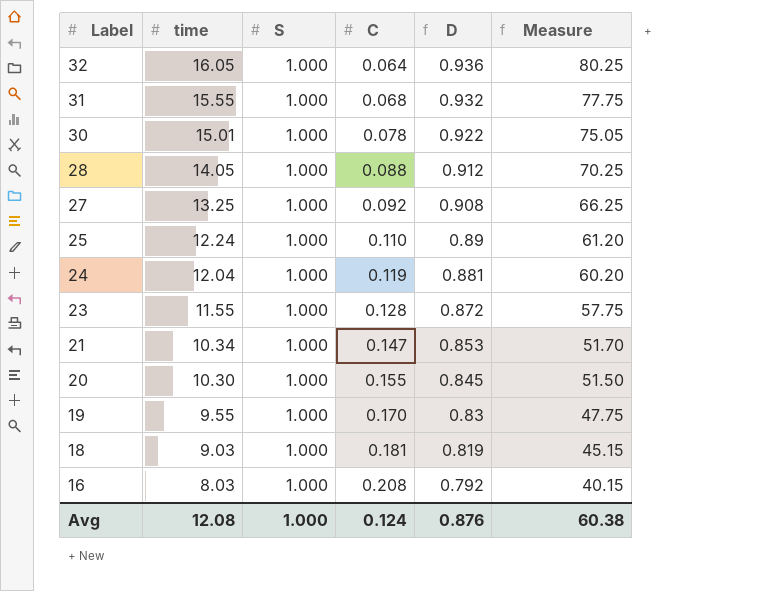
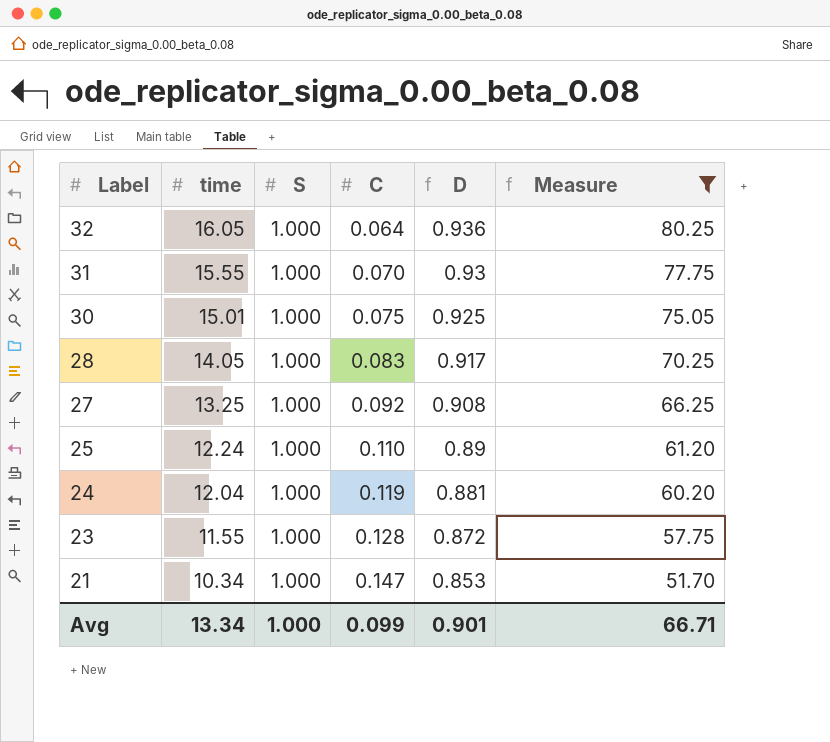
filter: none -> Measure >= 51.70
31 | C: 0.068 -> 0.070
31 | D: 0.932 -> 0.93
30 | C: 0.078 -> 0.075
30 | D: 0.922 -> 0.925
28 | C: 0.088 -> 0.083
28 | D: 0.912 -> 0.917
Avg | time: 12.08 -> 13.34
Avg | C: 0.124 -> 0.099
Avg | D: 0.876 -> 0.901
Avg | Measure: 60.38 -> 66.71

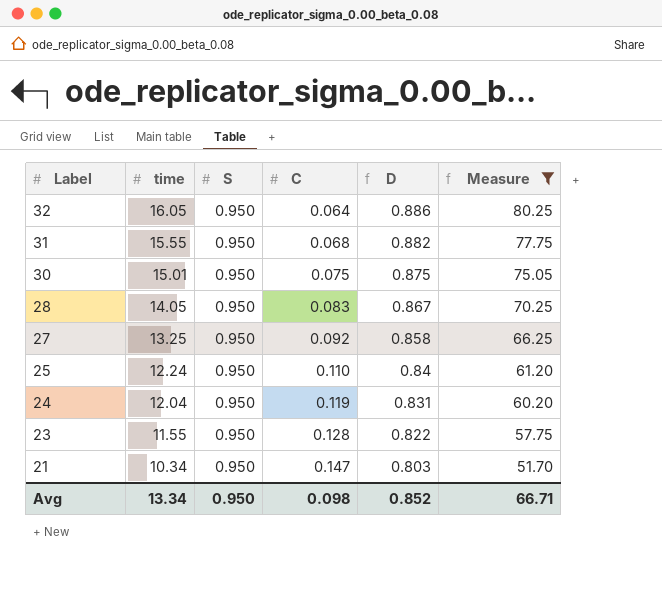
32 | S: 1.000 -> 0.950
32 | D: 0.936 -> 0.886
31 | S: 1.000 -> 0.950
31 | C: 0.070 -> 0.068
31 | D: 0.93 -> 0.882
30 | S: 1.000 -> 0.950
30 | D: 0.925 -> 0.875
28 | S: 1.000 -> 0.950
28 | D: 0.917 -> 0.867
27 | S: 1.000 -> 0.950
27 | D: 0.908 -> 0.858
25 | S: 1.000 -> 0.950
25 | D: 0.89 -> 0.84
24 | S: 1.000 -> 0.950
24 | D: 0.881 -> 0.831
23 | S: 1.000 -> 0.950
23 | D: 0.872 -> 0.822
21 | S: 1.000 -> 0.950
21 | D: 0.853 -> 0.803
Avg | S: 1.000 -> 0.950
Avg | C: 0.099 -> 0.098
Avg | D: 0.901 -> 0.852

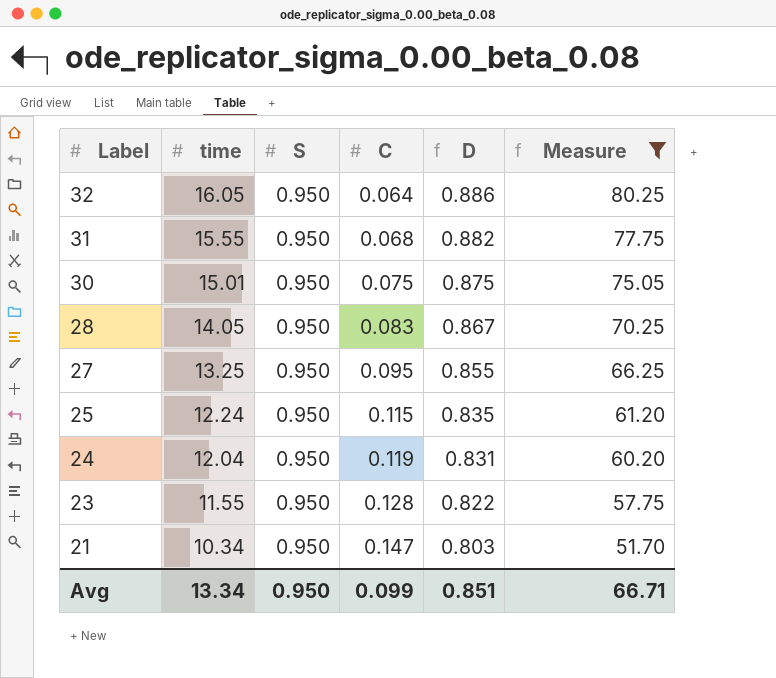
27 | C: 0.092 -> 0.095
27 | D: 0.858 -> 0.855
25 | C: 0.110 -> 0.115
25 | D: 0.84 -> 0.835
Avg | C: 0.098 -> 0.099
Avg | D: 0.852 -> 0.851

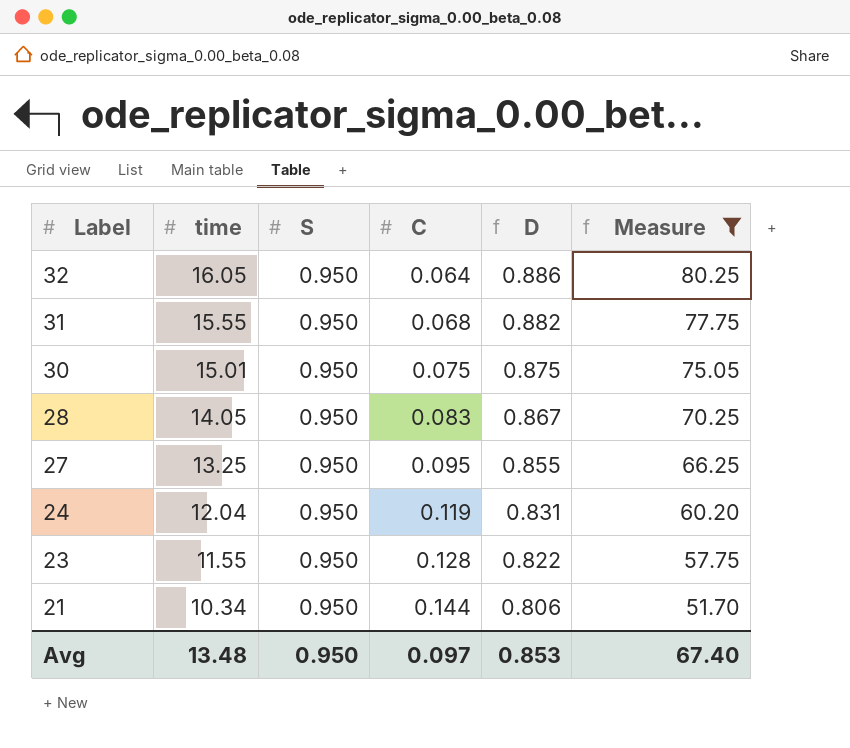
row 25: 12.24 | 0.950 | 0.115 | 0.835 | 61.20 -> none
21 | C: 0.147 -> 0.144
21 | D: 0.803 -> 0.806
Avg | time: 13.34 -> 13.48
Avg | C: 0.099 -> 0.097
Avg | D: 0.851 -> 0.853
Avg | Measure: 66.71 -> 67.40

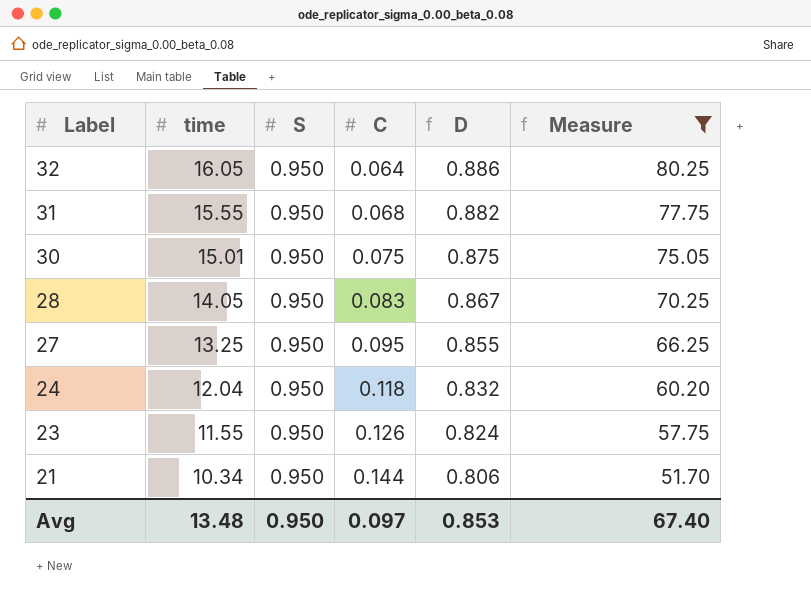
24 | C: 0.119 -> 0.118
24 | D: 0.831 -> 0.832
23 | C: 0.128 -> 0.126
23 | D: 0.822 -> 0.824

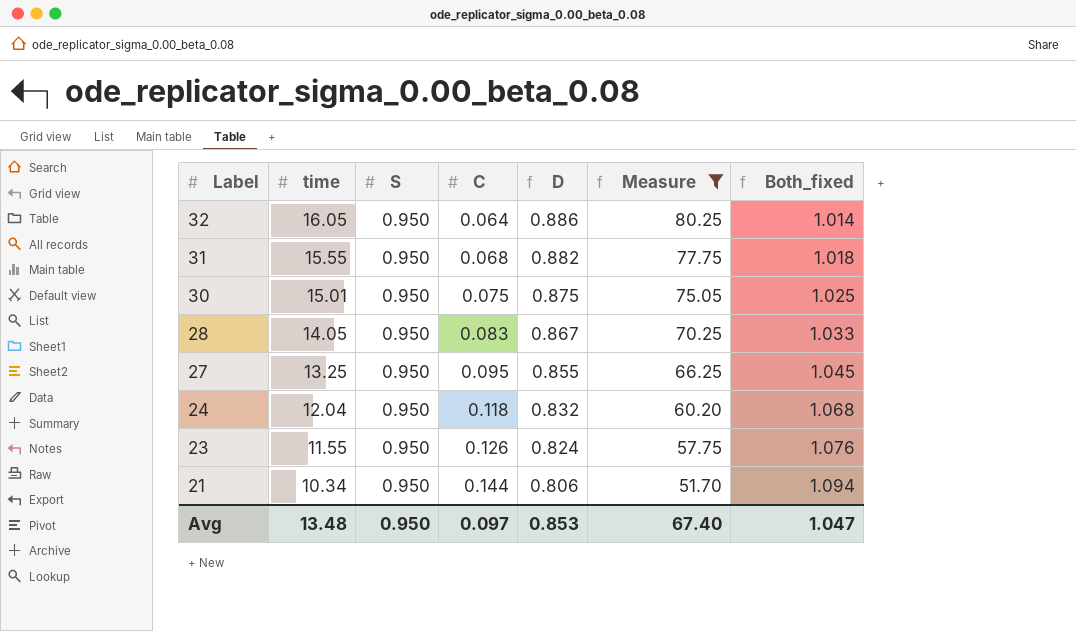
column Both_fixed | formula: none -> [S] + [C]

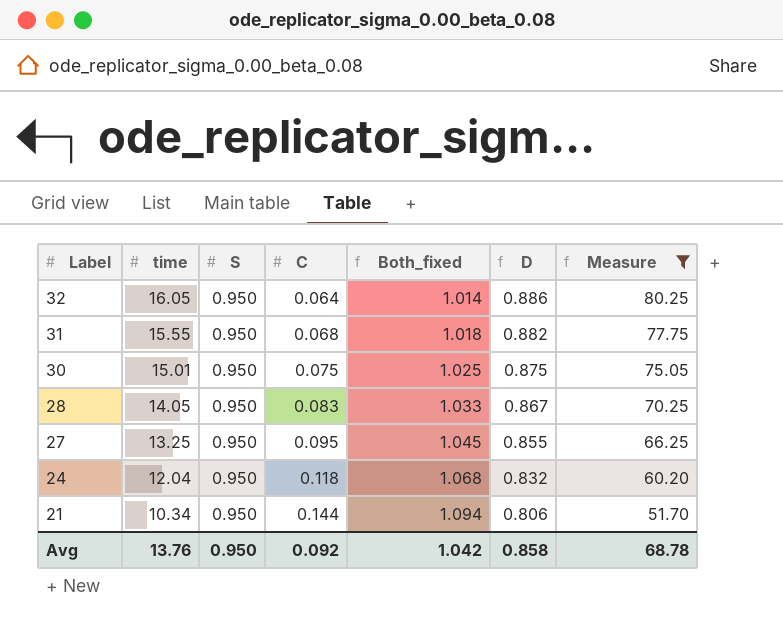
column Both_fixed | position: 7 -> 5
row 23: 11.55 | 0.950 | 0.126 | 0.824 | 57.75 | 1.076 -> none
Avg | time: 13.48 -> 13.76
Avg | C: 0.097 -> 0.092
Avg | Both_fixed: 1.047 -> 1.042
Avg | D: 0.853 -> 0.858
Avg | Measure: 67.40 -> 68.78

